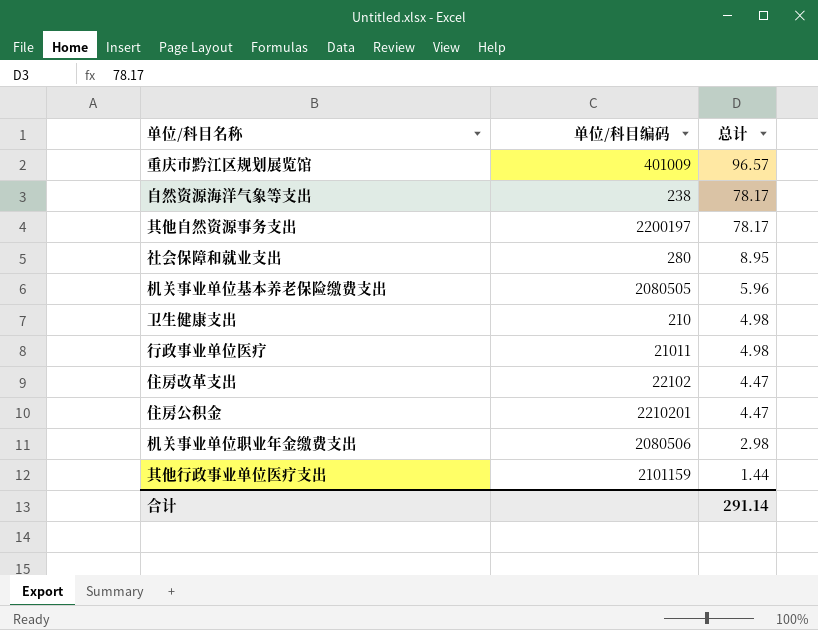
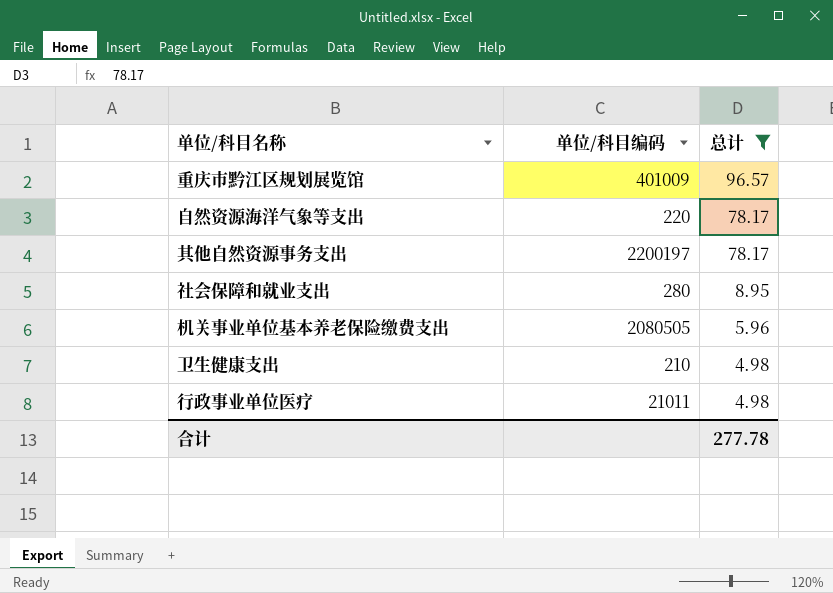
filter: none -> 总计 >= 4.98
自然资源海洋气象等支出 | 单位/科目编码: 238 -> 220
合计 | 总计: 291.14 -> 277.78

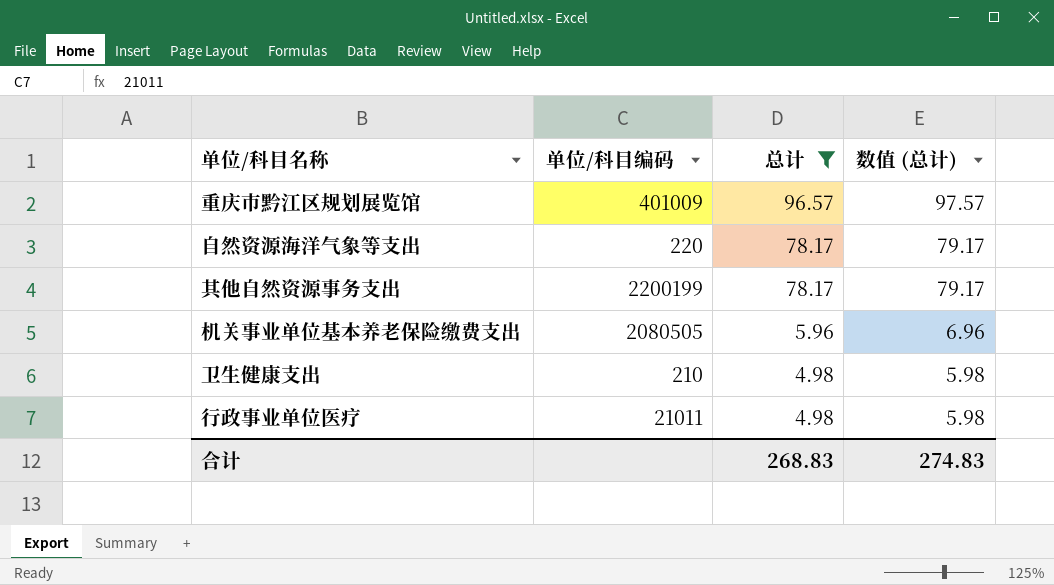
column 数值 (总计) | formula: none -> [总计] + 1
row 社会保障和就业支出: 280 | 8.95 -> none
其他自然资源事务支出 | 单位/科目编码: 2200197 -> 2200199
合计 | 总计: 277.78 -> 268.83

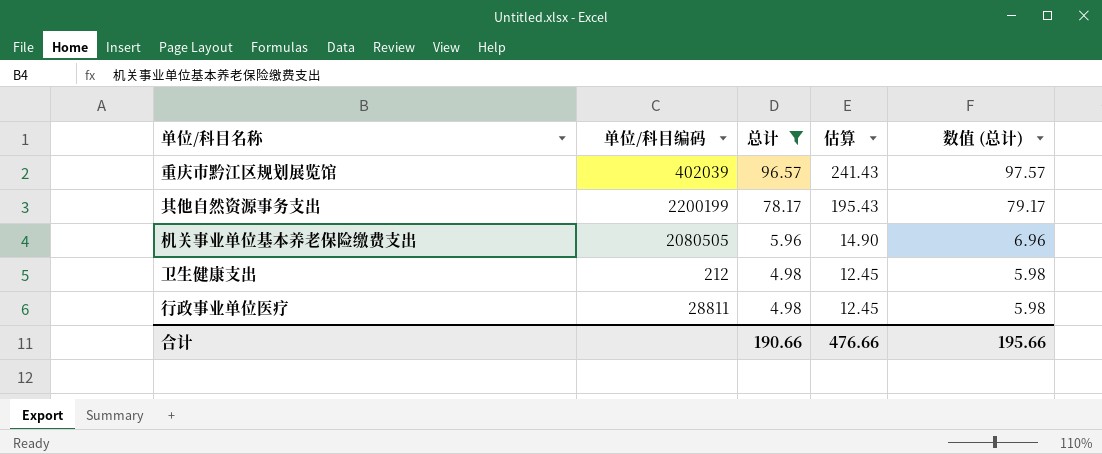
column 估算 | formula: none -> [总计] * 2.5
row 自然资源海洋气象等支出: 220 | 78.17 | 79.17 -> none
重庆市黔江区规划展览馆 | 单位/科目编码: 401009 -> 402039
卫生健康支出 | 单位/科目编码: 210 -> 212
行政事业单位医疗 | 单位/科目编码: 21011 -> 28811
合计 | 总计: 268.83 -> 190.66
合计 | 数值 (总计): 274.83 -> 195.66

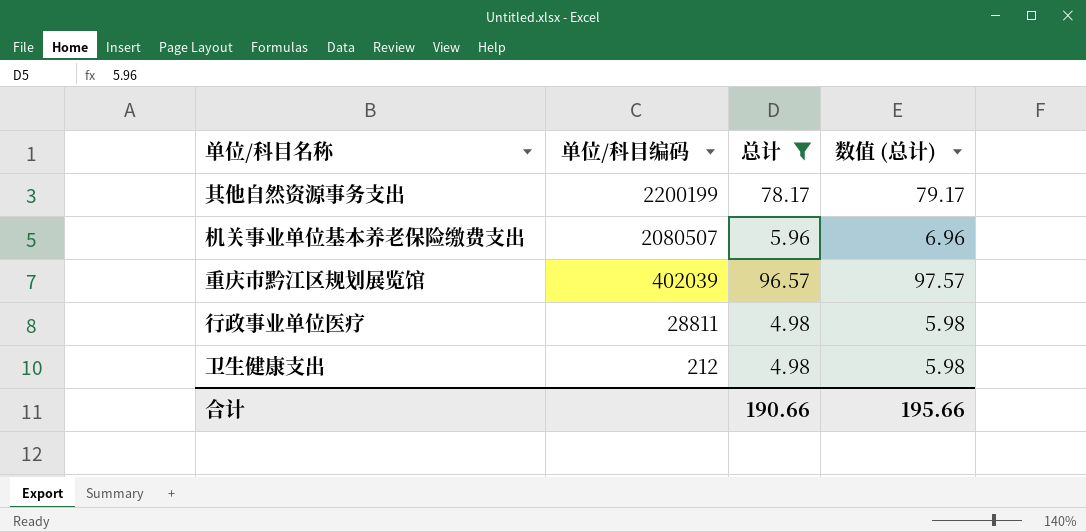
row order: 总计 descending -> 单位/科目编码 descending
column 估算 | formula: [总计] * 2.5 -> none
机关事业单位基本养老保险缴费支出 | 单位/科目编码: 2080505 -> 2080507

